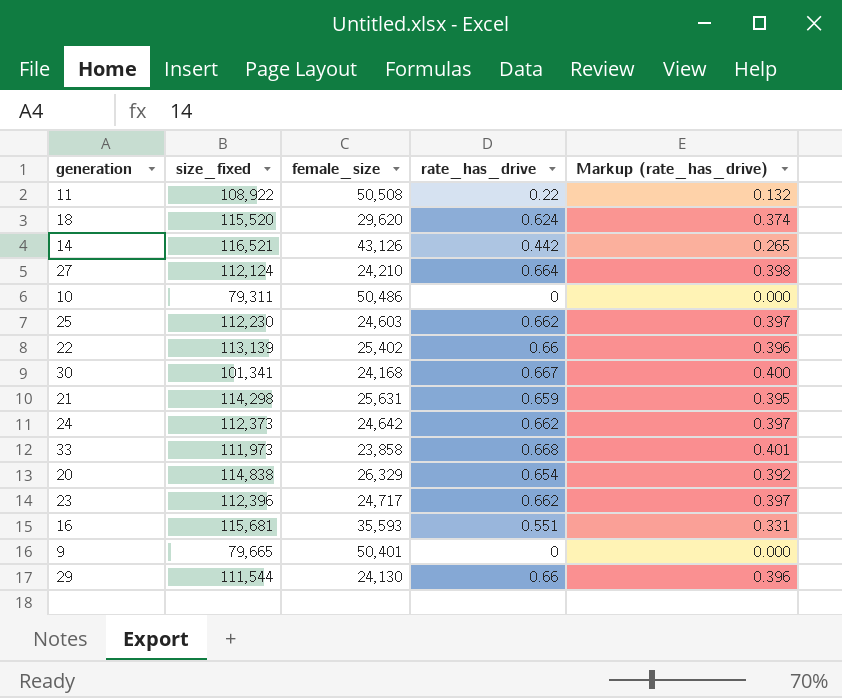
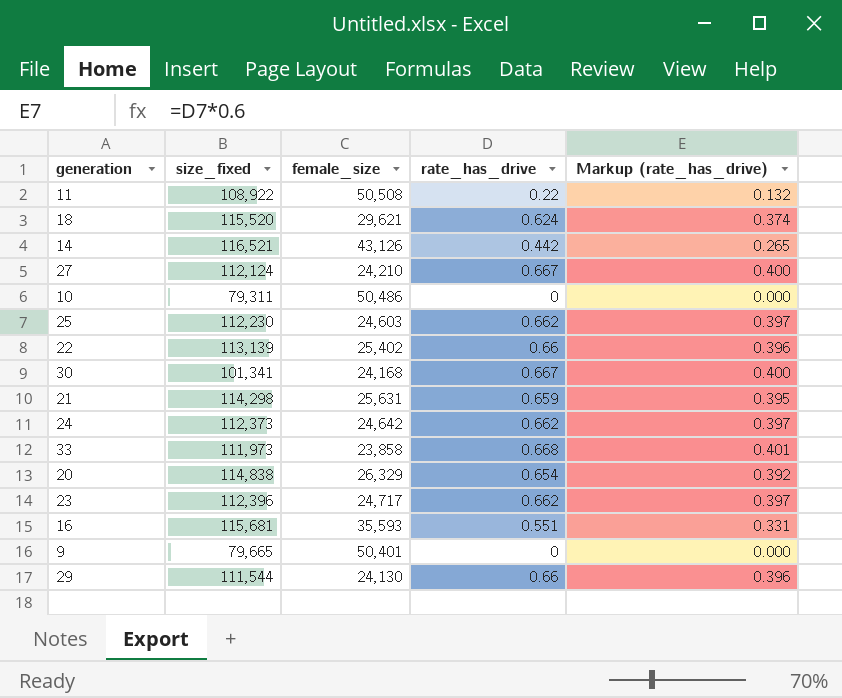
18 | female_size: 29,620 -> 29,621
27 | rate_has_drive: 0.664 -> 0.667
27 | Markup (rate_has_drive): 0.398 -> 0.400

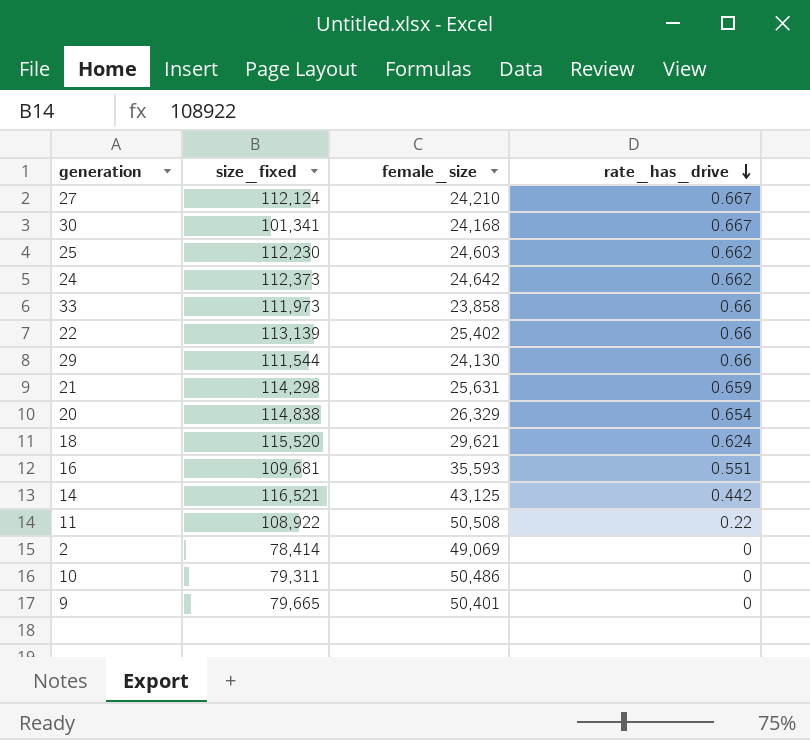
row order: none -> rate_has_drive descending
column Markup (rate_has_drive) | formula: [rate_has_drive] * 0.6 -> none
row 23: 112,396 | 24,717 | 0.662 | 0.397 -> none
33 | rate_has_drive: 0.668 -> 0.66
16 | size_fixed: 115,681 -> 109,681
14 | female_size: 43,126 -> 43,125
row 2: none -> 78,414 | 49,069 | 0

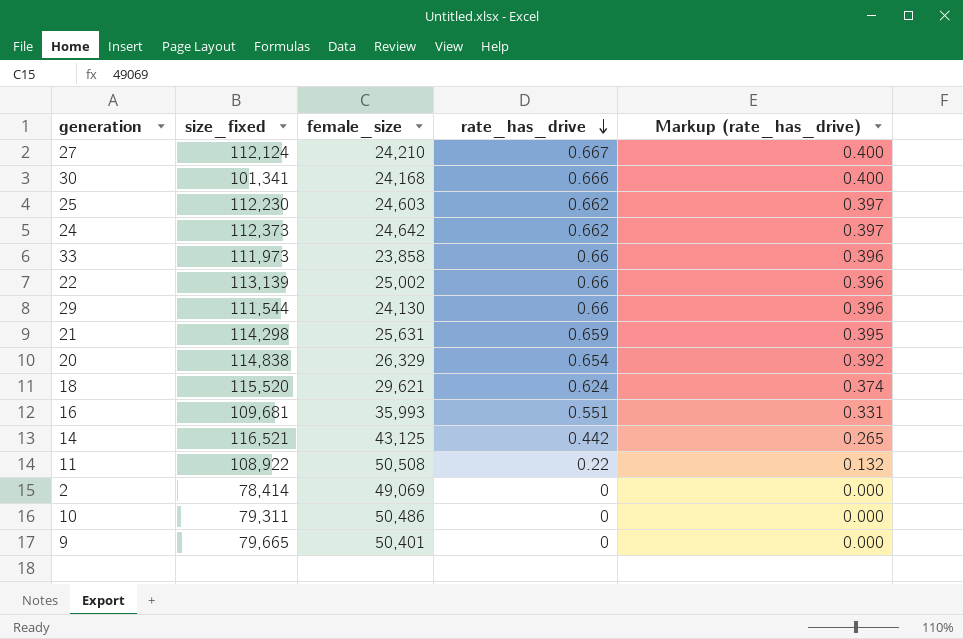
column Markup (rate_has_drive) | formula: none -> [rate_has_drive] * 0.6
30 | rate_has_drive: 0.667 -> 0.666
22 | female_size: 25,402 -> 25,002
16 | female_size: 35,593 -> 35,993

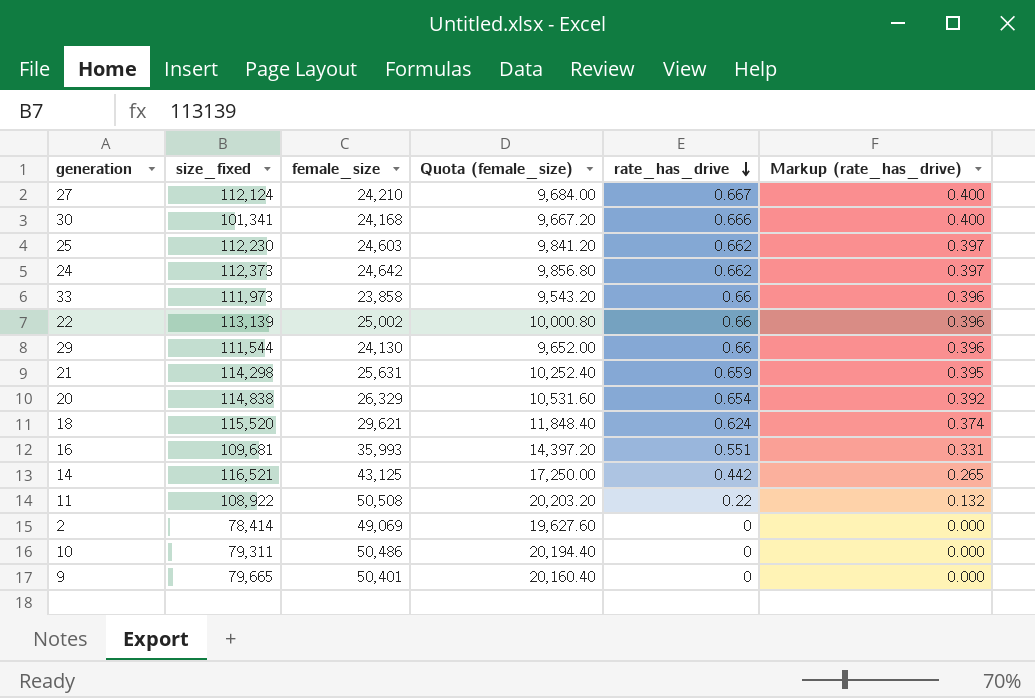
column Quota (female_size) | formula: none -> [female_size] * 0.4

